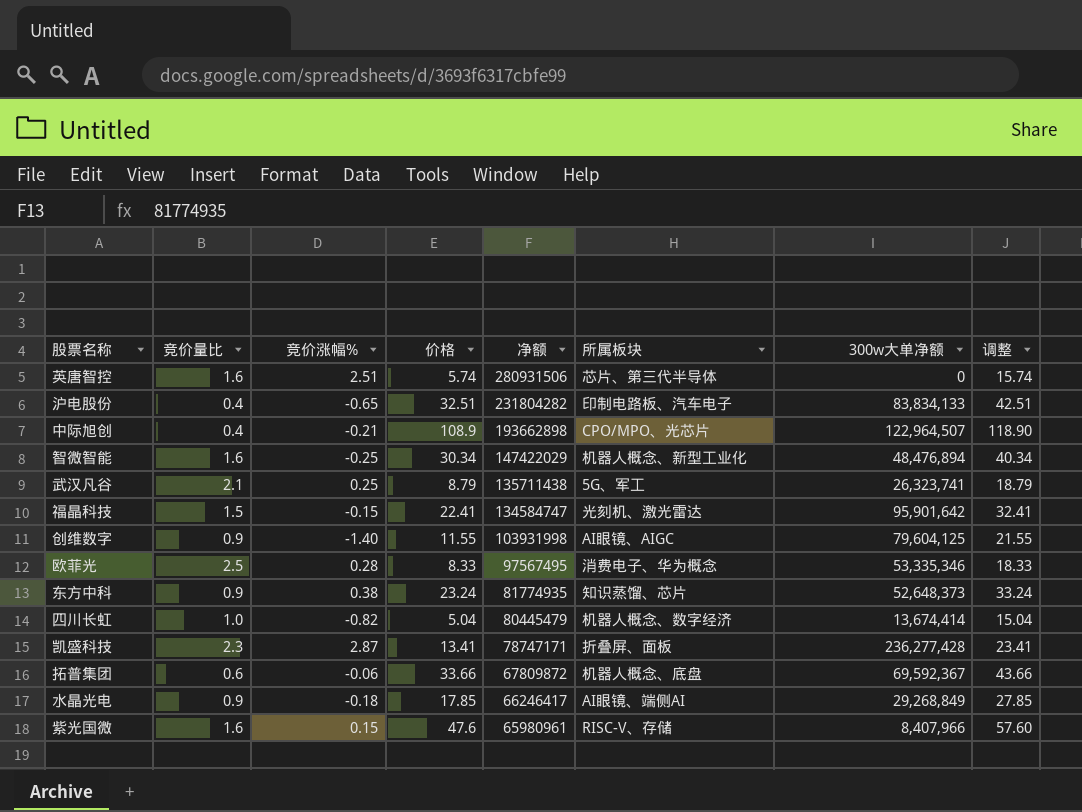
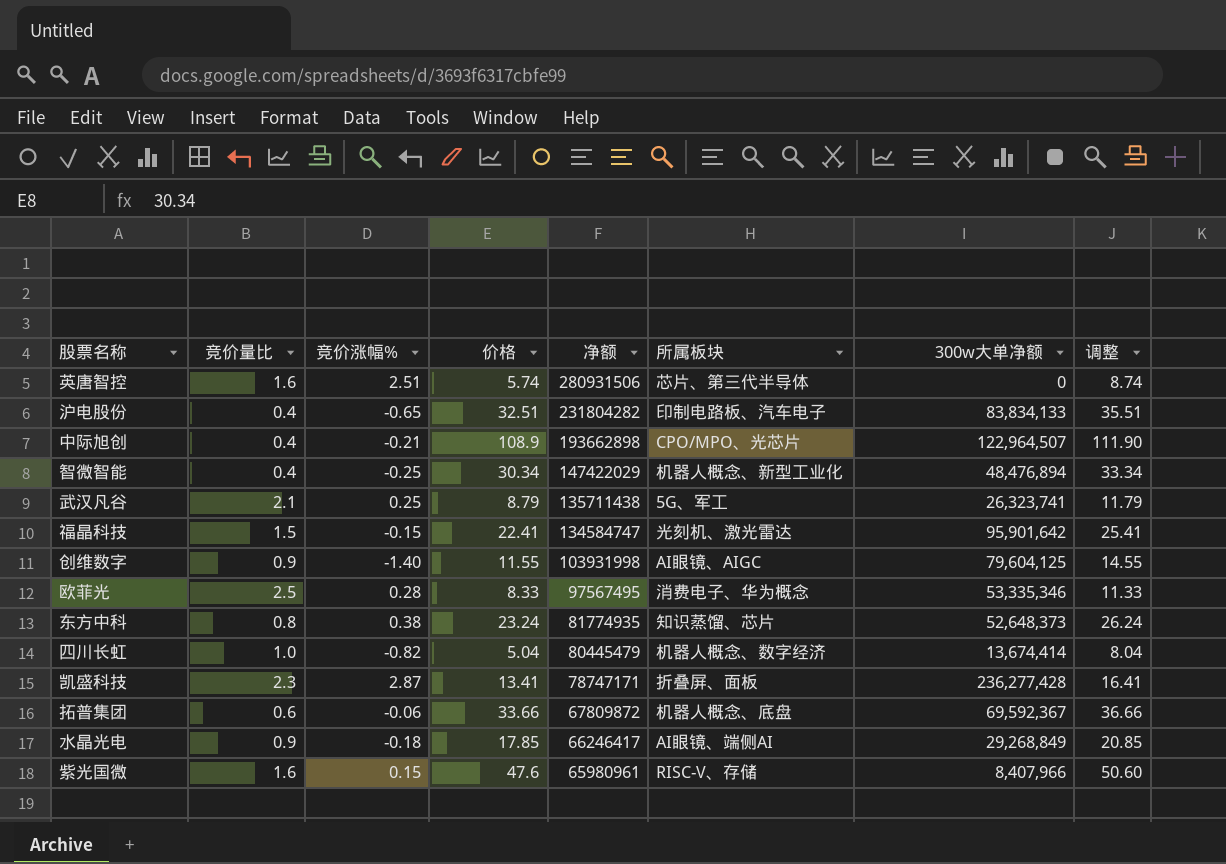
column 调整 | formula: [价格] + 10 -> [价格] + 3
智微智能 | 竞价量比: 1.6 -> 0.4
东方中科 | 竞价量比: 0.9 -> 0.8

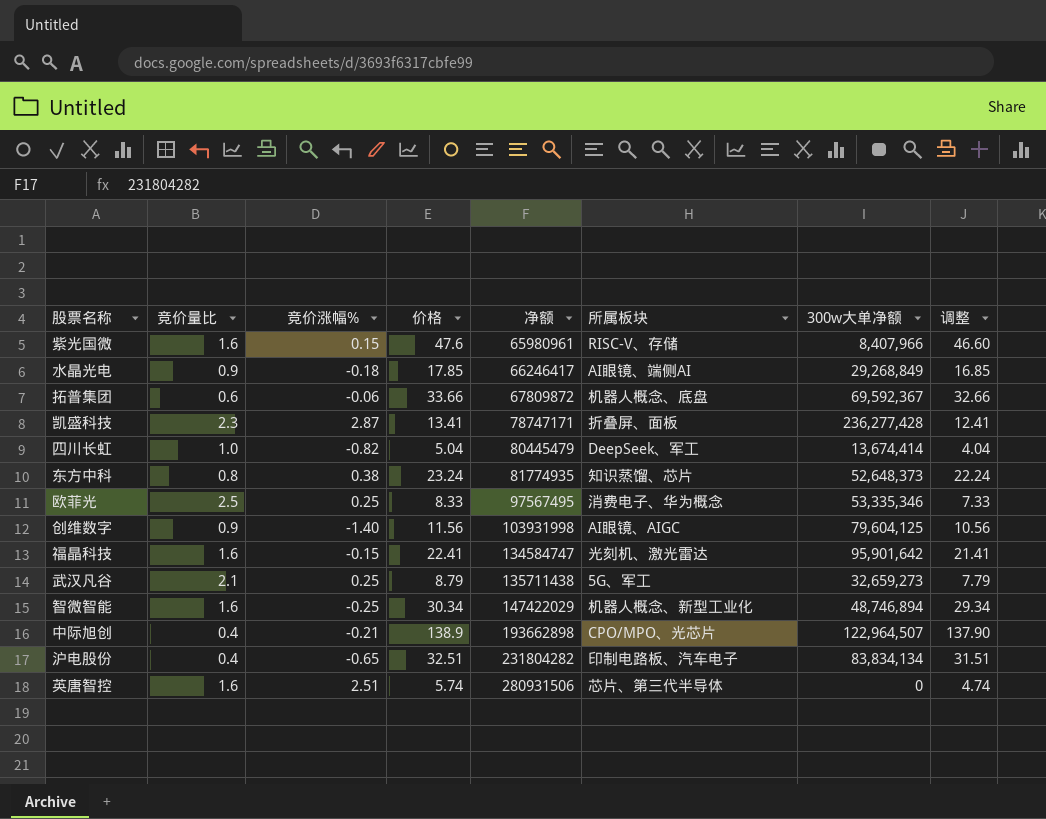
row order: 净额 descending -> 净额 ascending
column 调整 | formula: [价格] + 3 -> [价格] - 1
四川长虹 | 所属板块: 机器人概念、数字经济 -> DeepSeek、军工
欧菲光 | 竞价涨幅%: 0.28 -> 0.25
创维数字 | 价格: 11.55 -> 11.56
福晶科技 | 竞价量比: 1.5 -> 1.6
武汉凡谷 | 300w大单净额: 26,323,741 -> 32,659,273
智微智能 | 竞价量比: 0.4 -> 1.6
智微智能 | 300w大单净额: 48,476,894 -> 48,746,894
中际旭创 | 价格: 108.9 -> 138.9
沪电股份 | 300w大单净额: 83,834,133 -> 83,834,134

